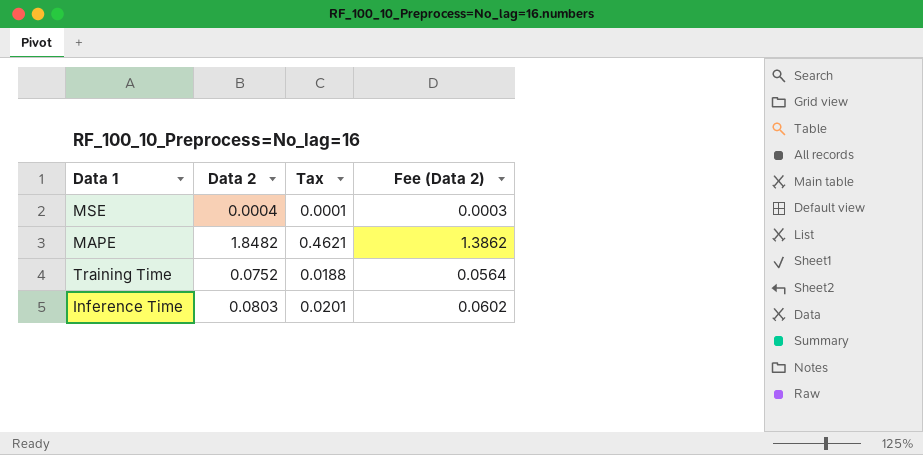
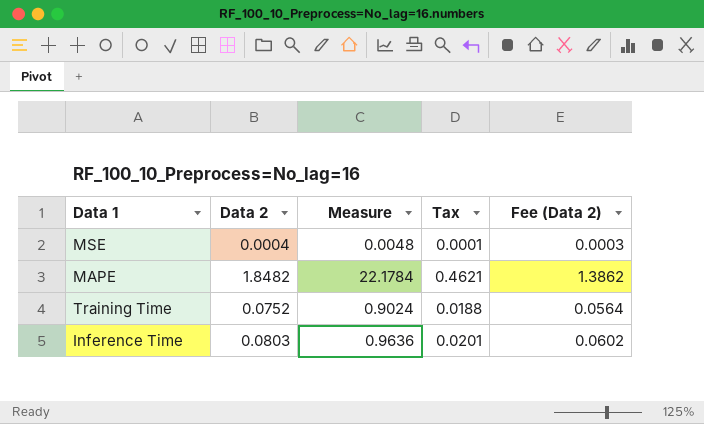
column Measure | formula: none -> [Data 2] * 12

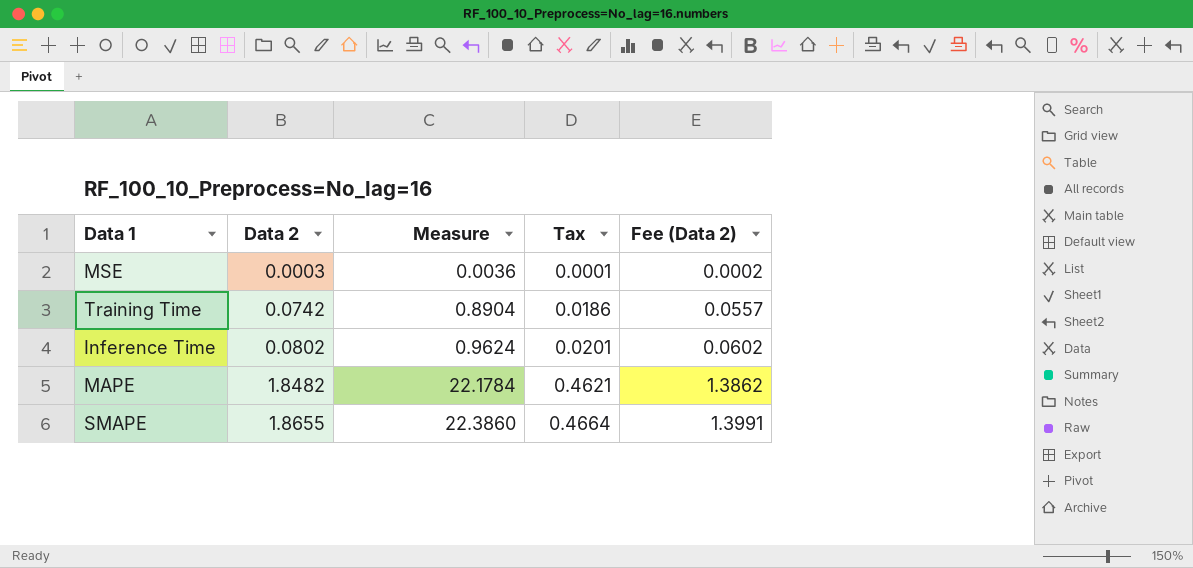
row order: none -> Data 2 ascending
MSE | Data 2: 0.0004 -> 0.0003
MSE | Measure: 0.0048 -> 0.0036
MSE | Fee (Data 2): 0.0003 -> 0.0002
Training Time | Data 2: 0.0752 -> 0.0742
Training Time | Measure: 0.9024 -> 0.8904
Training Time | Tax: 0.0188 -> 0.0186
Training Time | Fee (Data 2): 0.0564 -> 0.0557
Inference Time | Data 2: 0.0803 -> 0.0802
Inference Time | Measure: 0.9636 -> 0.9624
row SMAPE: none -> 1.8655 | 22.3860 | 0.4664 | 1.3991

